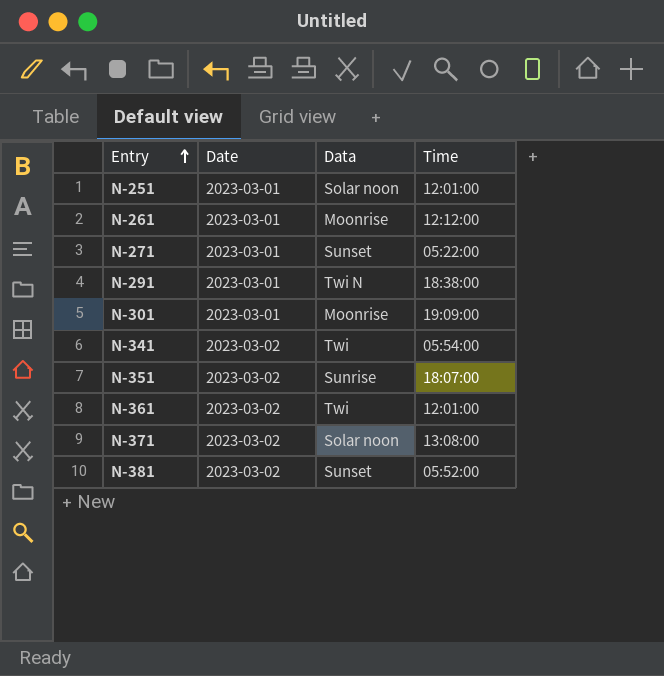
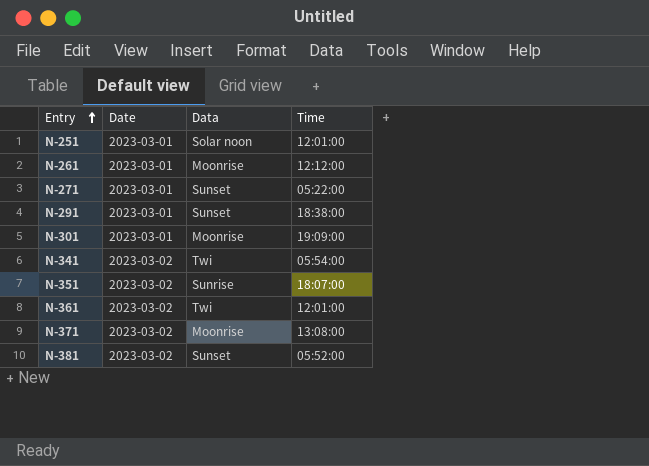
N-291 | Data: Twi N -> Sunset
N-371 | Data: Solar noon -> Moonrise

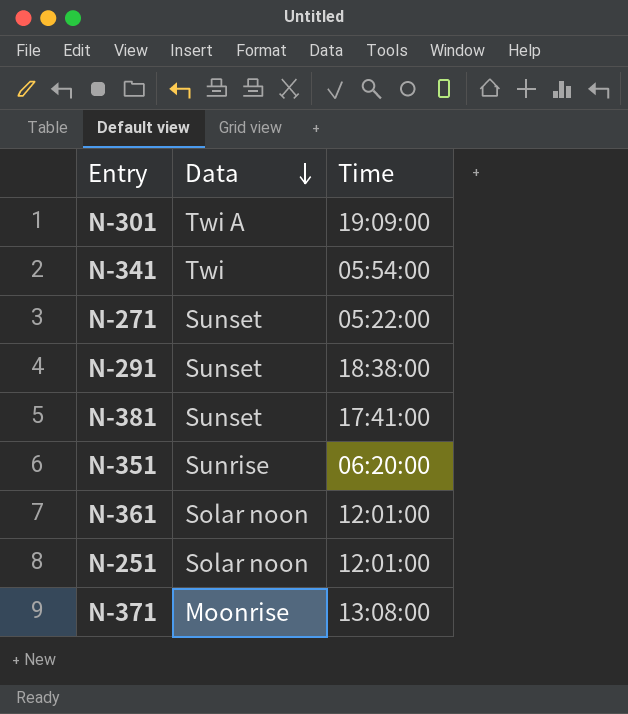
row order: Entry ascending -> Data descending
column Date | position: 2 -> none
row N-261: 2023-03-01 | Moonrise | 12:12:00 -> none
N-301 | Data: Moonrise -> Twi A
N-381 | Time: 05:52:00 -> 17:41:00
N-351 | Time: 18:07:00 -> 06:20:00
N-361 | Data: Twi -> Solar noon

